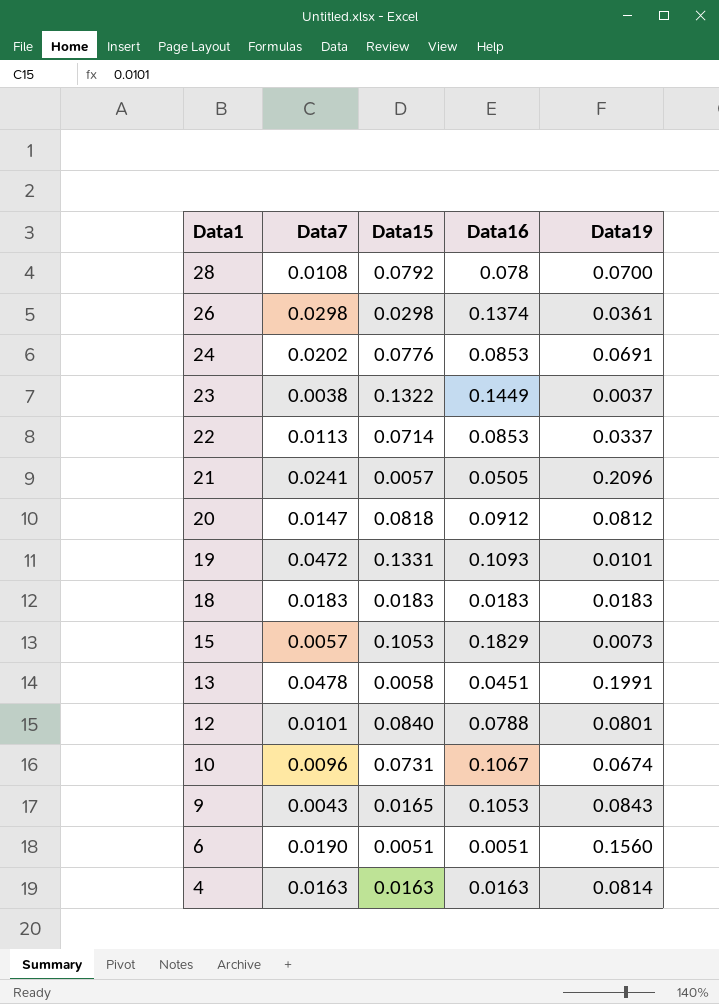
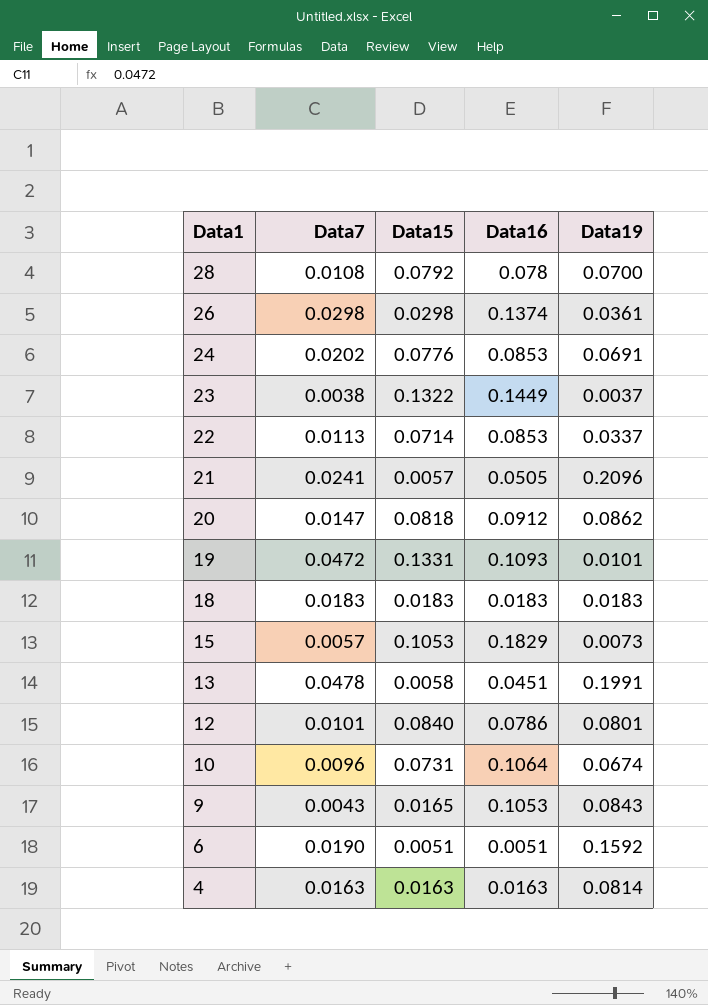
20 | Data19: 0.0812 -> 0.0862
12 | Data16: 0.0788 -> 0.0786
10 | Data16: 0.1067 -> 0.1064
6 | Data19: 0.1560 -> 0.1592

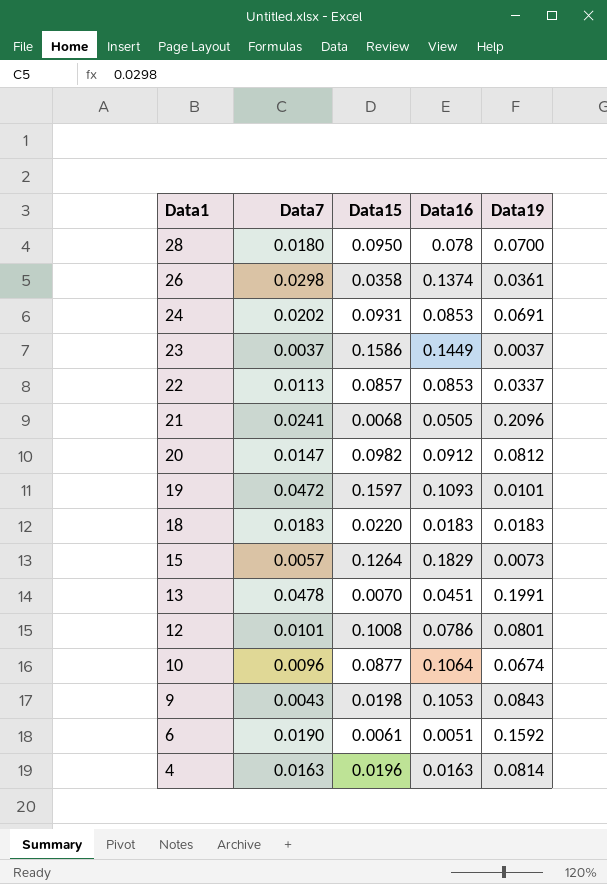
28 | Data7: 0.0108 -> 0.0180
28 | Data15: 0.0792 -> 0.0950
26 | Data15: 0.0298 -> 0.0358
24 | Data15: 0.0776 -> 0.0931
23 | Data7: 0.0038 -> 0.0037
23 | Data15: 0.1322 -> 0.1586
22 | Data15: 0.0714 -> 0.0857
21 | Data15: 0.0057 -> 0.0068
20 | Data15: 0.0818 -> 0.0982
20 | Data19: 0.0862 -> 0.0812
19 | Data15: 0.1331 -> 0.1597
18 | Data15: 0.0183 -> 0.0220
15 | Data15: 0.1053 -> 0.1264
13 | Data15: 0.0058 -> 0.0070
12 | Data15: 0.0840 -> 0.1008
10 | Data15: 0.0731 -> 0.0877
9 | Data15: 0.0165 -> 0.0198
6 | Data15: 0.0051 -> 0.0061
4 | Data15: 0.0163 -> 0.0196

